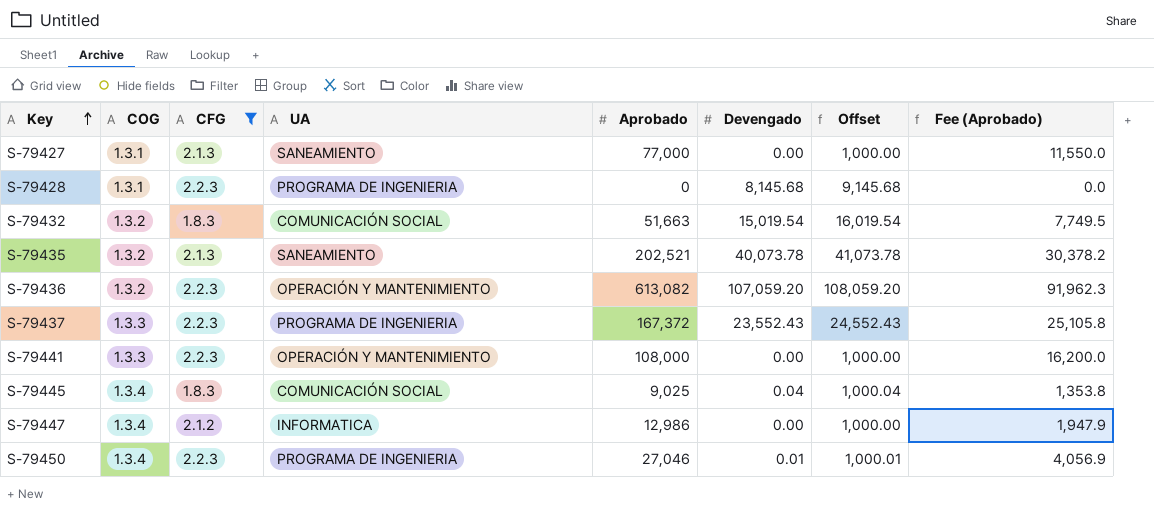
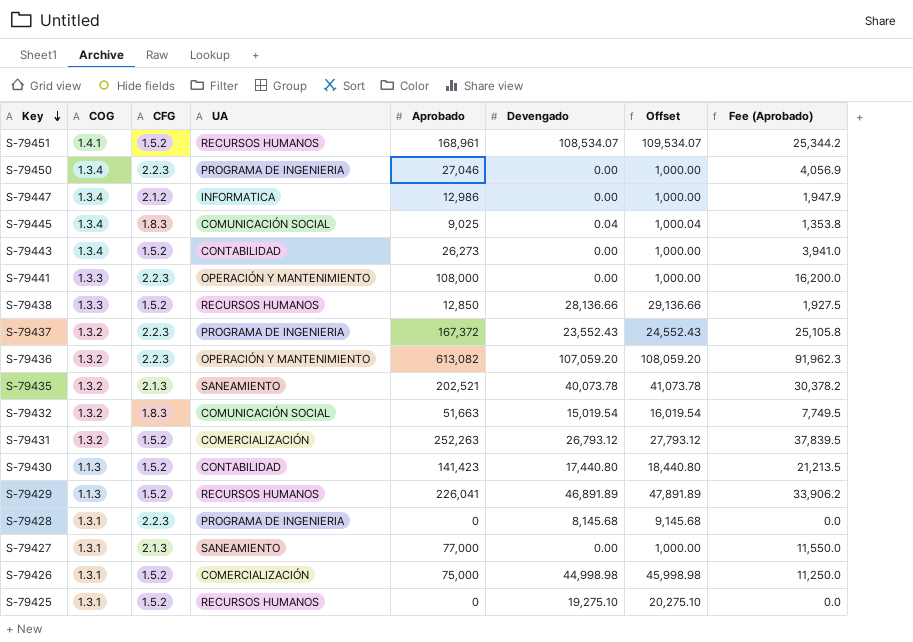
filter: CFG != 1.5.2 -> none
row order: Key ascending -> Key descending
S-79450 | Devengado: 0.01 -> 0.00
S-79450 | Offset: 1,000.01 -> 1,000.00
S-79437 | COG: 1.3.3 -> 1.3.2

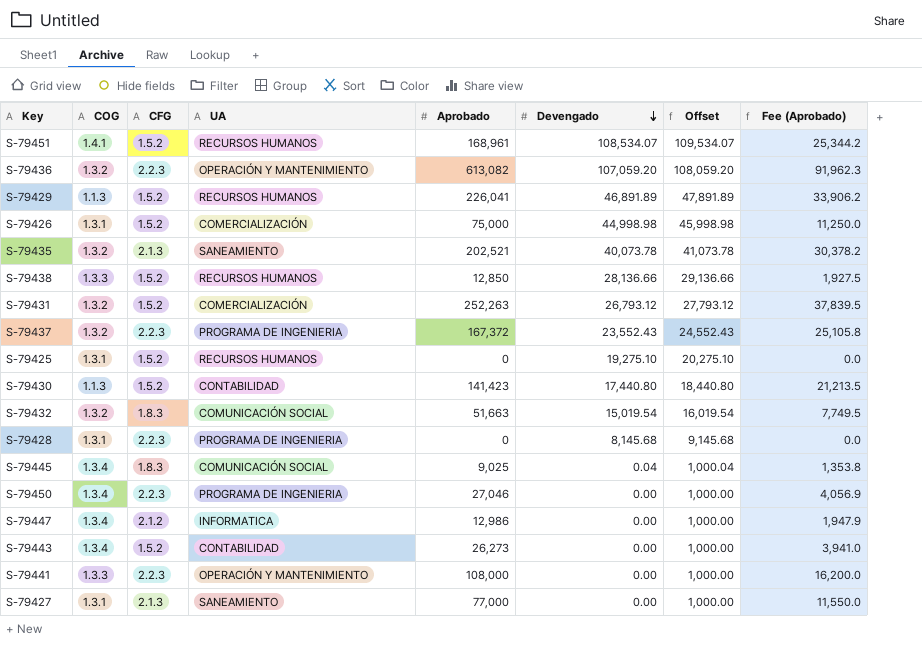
row order: Key descending -> Devengado descending

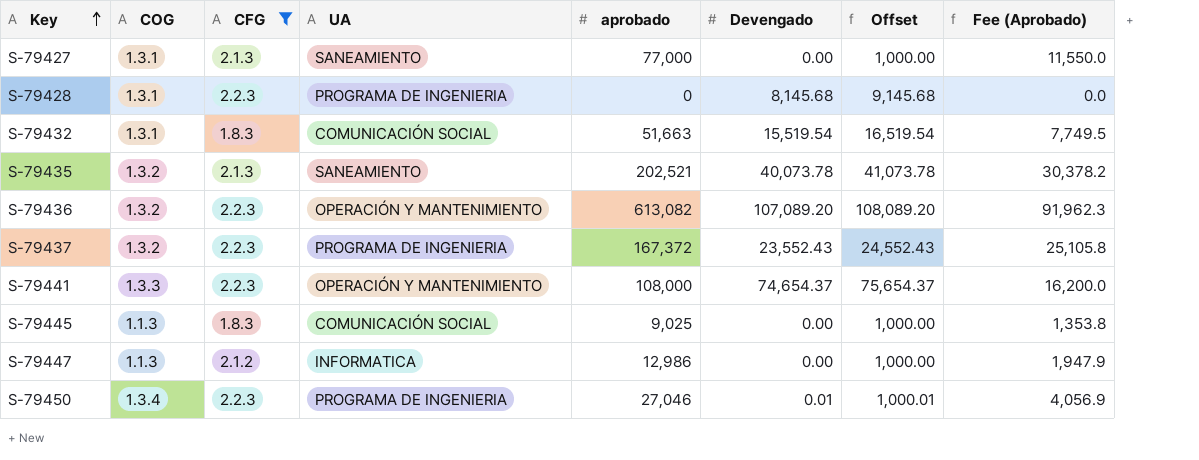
filter: none -> CFG != 1.5.2
row order: Devengado descending -> Key ascending
column name: Aprobado -> aprobado
S-79432 | COG: 1.3.2 -> 1.3.1
S-79432 | Devengado: 15,019.54 -> 15,519.54
S-79432 | Offset: 16,019.54 -> 16,519.54
S-79436 | Devengado: 107,059.20 -> 107,089.20
S-79436 | Offset: 108,059.20 -> 108,089.20
S-79441 | Devengado: 0.00 -> 74,654.37
S-79441 | Offset: 1,000.00 -> 75,654.37
S-79445 | COG: 1.3.4 -> 1.1.3
S-79445 | Devengado: 0.04 -> 0.00
S-79445 | Offset: 1,000.04 -> 1,000.00
S-79447 | COG: 1.3.4 -> 1.1.3
S-79450 | Devengado: 0.00 -> 0.01
S-79450 | Offset: 1,000.00 -> 1,000.01

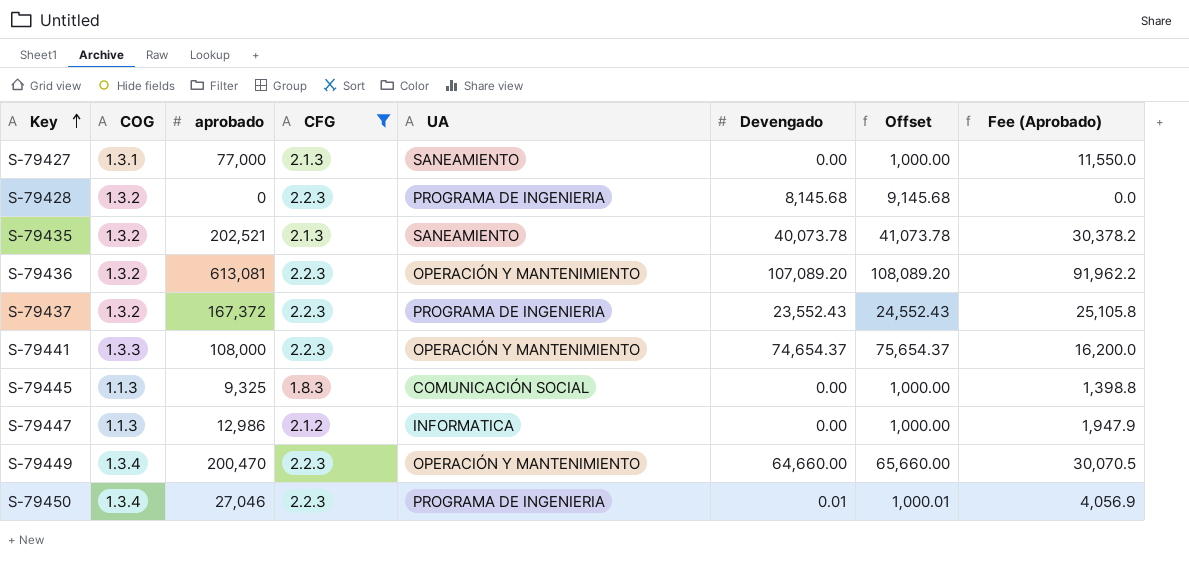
column aprobado | position: 5 -> 3
row S-79432: 1.3.1 | 1.8.3 | COMUNICACIÓN SOCIAL | 51,663 | 15,519.54 | 16,519.54 | 7,749.5 -> none
S-79428 | COG: 1.3.1 -> 1.3.2
S-79436 | aprobado: 613,082 -> 613,081
S-79436 | Fee (Aprobado): 91,962.3 -> 91,962.2
S-79445 | aprobado: 9,025 -> 9,325
S-79445 | Fee (Aprobado): 1,353.8 -> 1,398.8
row S-79449: none -> 1.3.4 | 200,470 | 2.2.3 | OPERACIÓN Y MANTENIMIENTO | 64,660.00 | 65,660.00 | 30,070.5

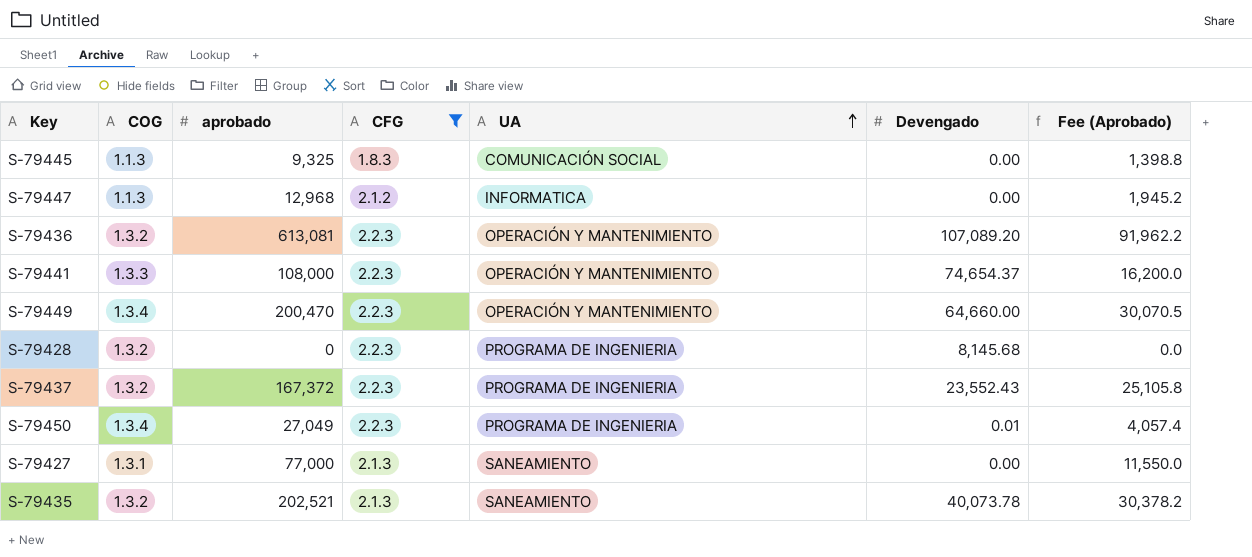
row order: Key ascending -> UA ascending
column Offset | formula: [Devengado] + 1000 -> none
S-79447 | aprobado: 12,986 -> 12,968
S-79447 | Fee (Aprobado): 1,947.9 -> 1,945.2
S-79450 | aprobado: 27,046 -> 27,049
S-79450 | Fee (Aprobado): 4,056.9 -> 4,057.4

